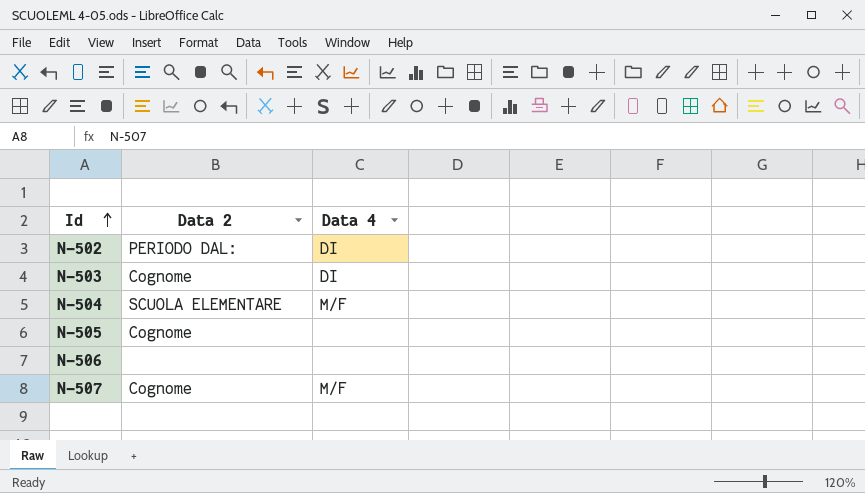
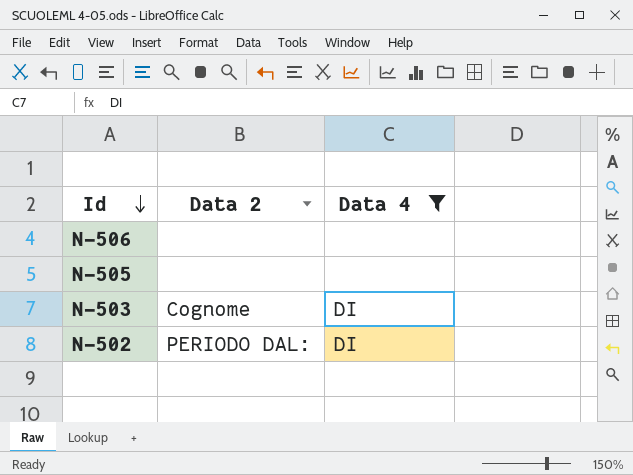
filter: none -> Data 4 != M/F
row order: Id ascending -> Id descending
N-505 | Data 2: Cognome -> none

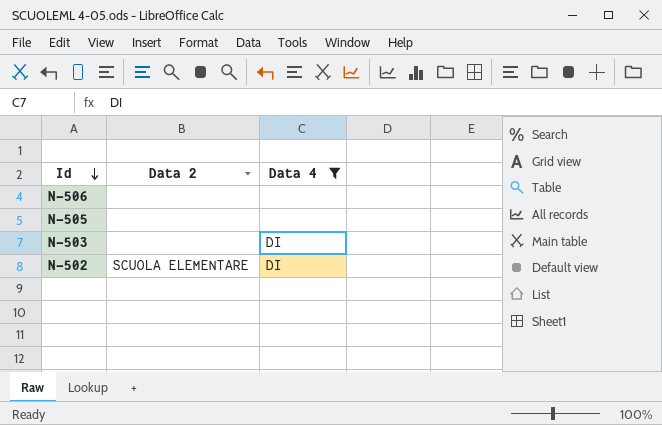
N-503 | Data 2: Cognome -> none
N-502 | Data 2: PERIODO DAL: -> SCUOLA ELEMENTARE

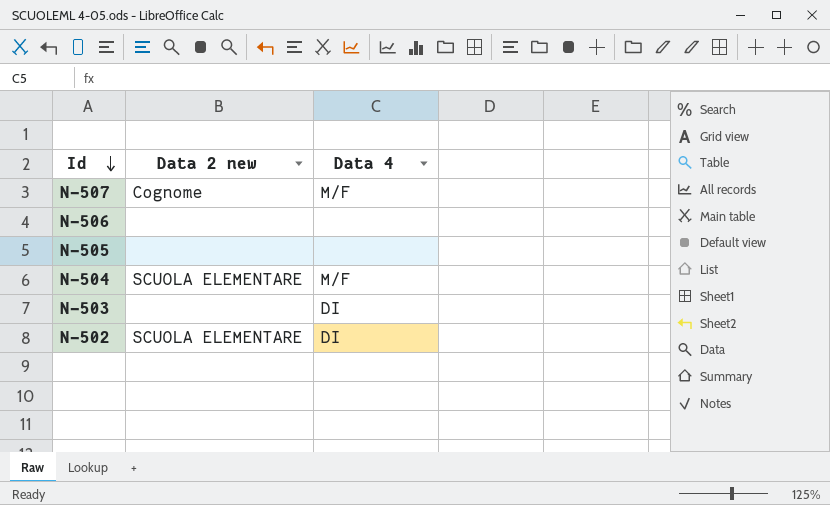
filter: Data 4 != M/F -> none
column name: Data 2 -> Data 2 new

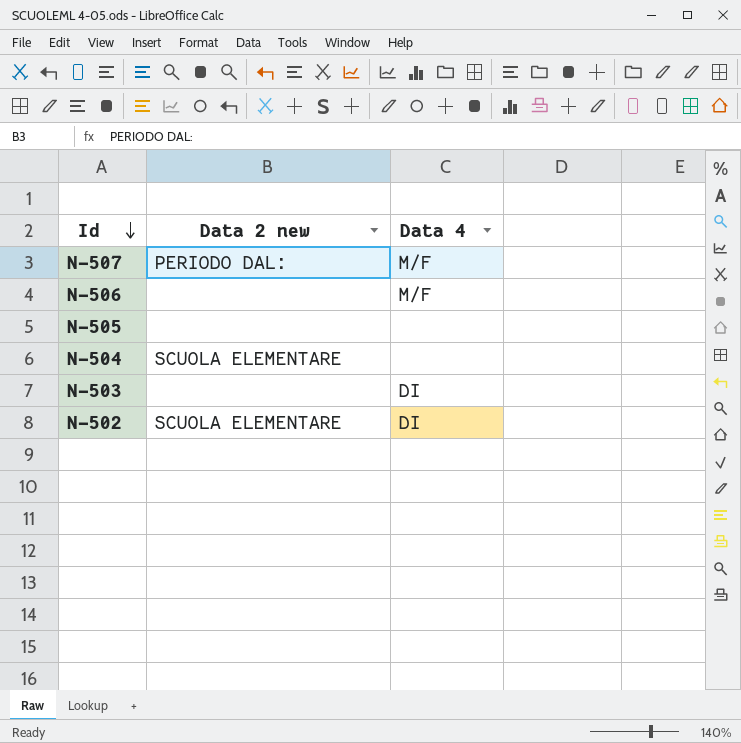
N-507 | Data 2 new: Cognome -> PERIODO DAL:
N-506 | Data 4: none -> M/F
N-504 | Data 4: M/F -> none

